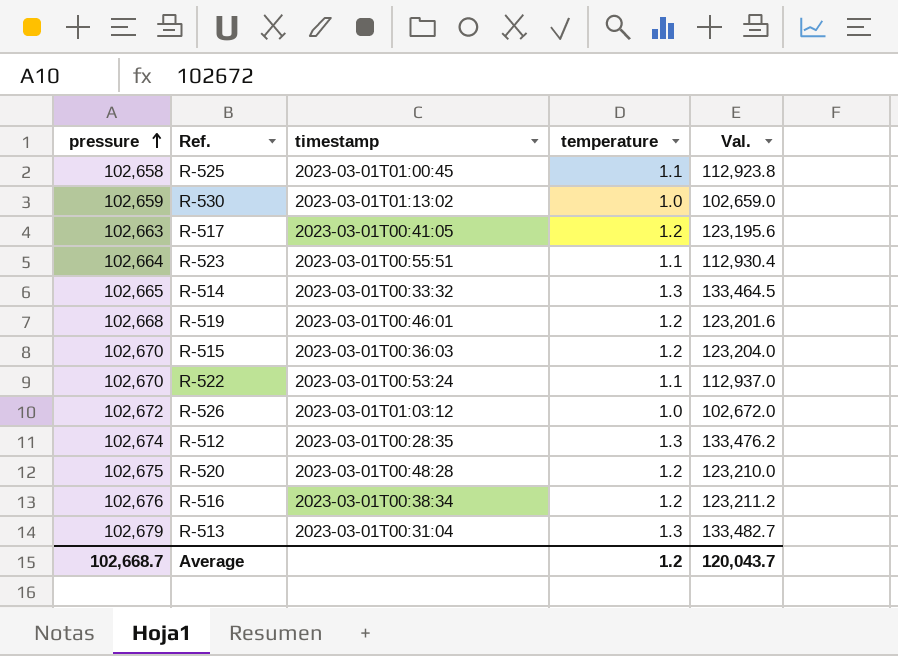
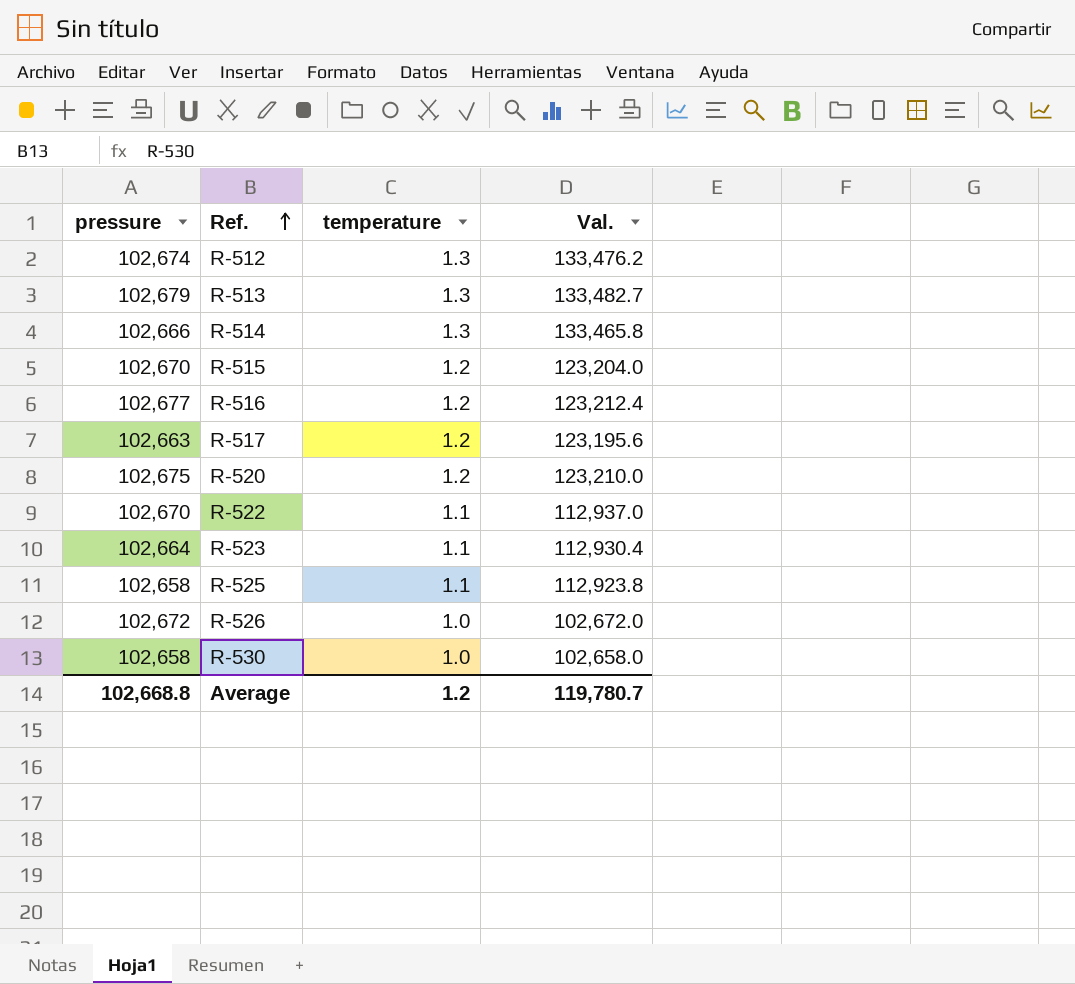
row order: pressure ascending -> Ref. ascending
column timestamp | position: 3 -> none
row R-519: 102,668 | 2023-03-01T00:46:01 | 1.2 | 123,201.6 -> none
R-514 | pressure: 102,665 -> 102,666
R-514 | Val.: 133,464.5 -> 133,465.8
R-516 | pressure: 102,676 -> 102,677
R-516 | Val.: 123,211.2 -> 123,212.4
R-530 | pressure: 102,659 -> 102,658
R-530 | Val.: 102,659.0 -> 102,658.0
Average | pressure: 102,668.7 -> 102,668.8
Average | Val.: 120,043.7 -> 119,780.7

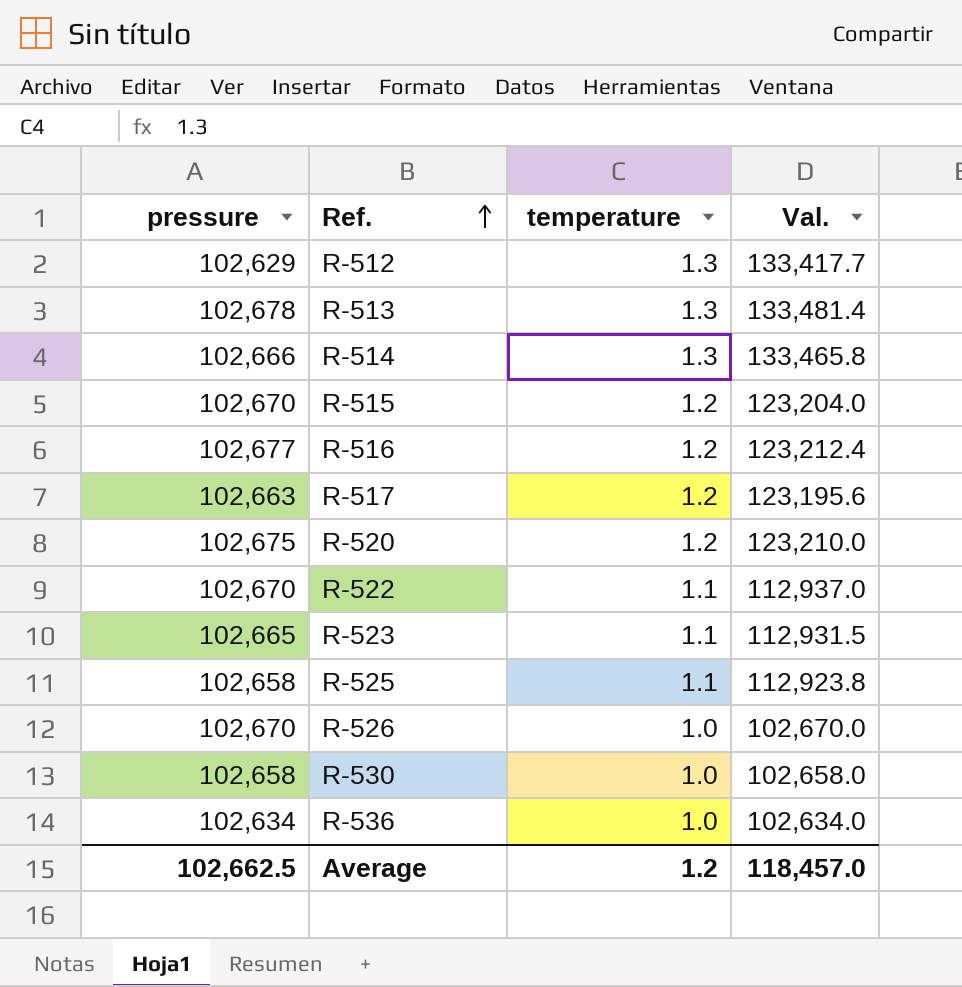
R-512 | pressure: 102,674 -> 102,629
R-512 | Val.: 133,476.2 -> 133,417.7
R-513 | pressure: 102,679 -> 102,678
R-513 | Val.: 133,482.7 -> 133,481.4
R-523 | pressure: 102,664 -> 102,665
R-523 | Val.: 112,930.4 -> 112,931.5
R-526 | pressure: 102,672 -> 102,670
R-526 | Val.: 102,672.0 -> 102,670.0
row R-536: none -> 102,634 | 1.0 | 102,634.0
Average | pressure: 102,668.8 -> 102,662.5
Average | Val.: 119,780.7 -> 118,457.0

